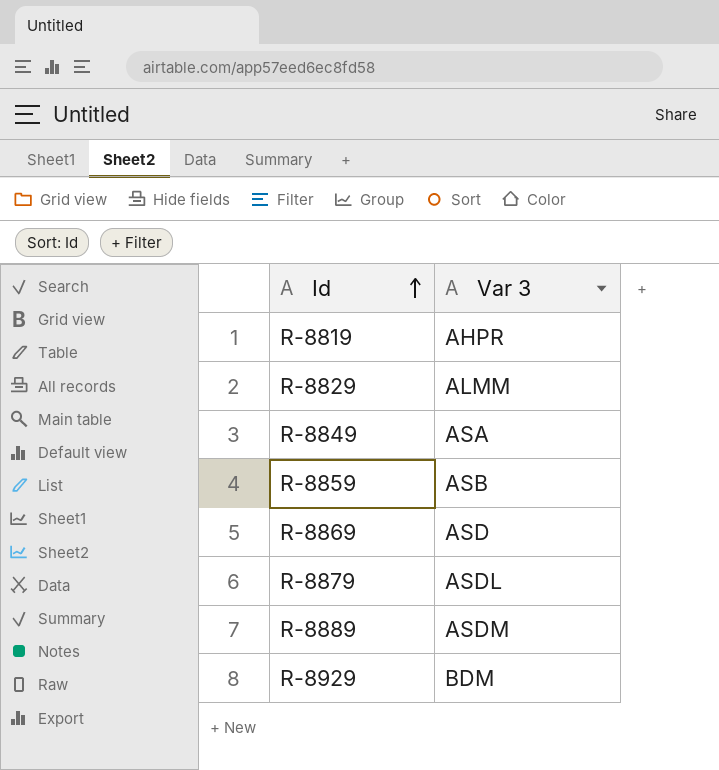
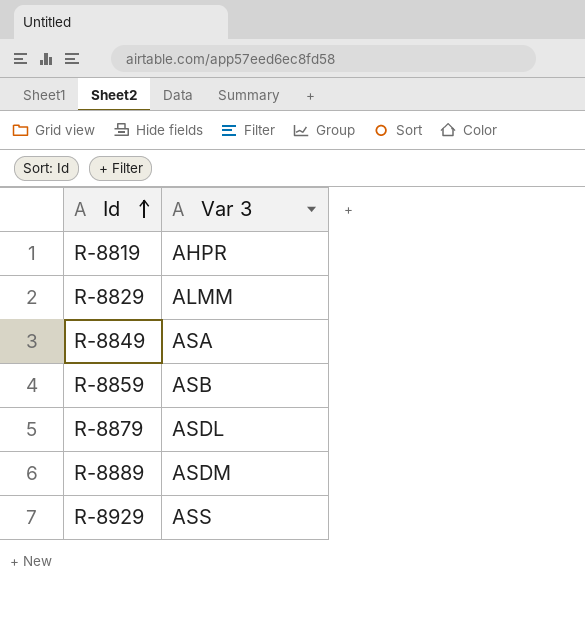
row R-8869: ASD -> none
R-8929 | Var 3: BDM -> ASS

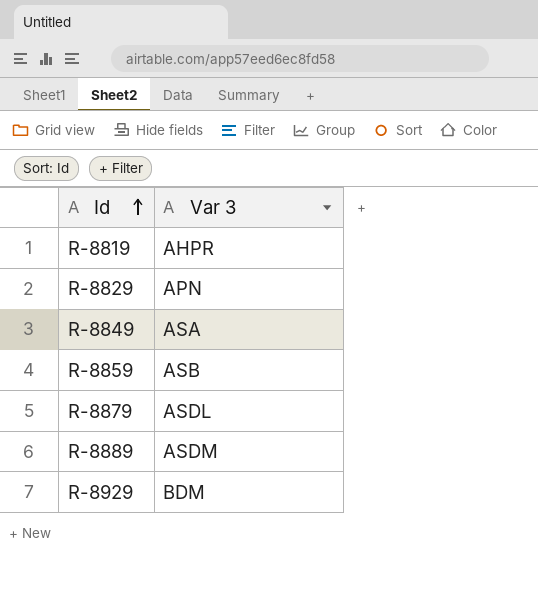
R-8829 | Var 3: ALMM -> APN
R-8929 | Var 3: ASS -> BDM

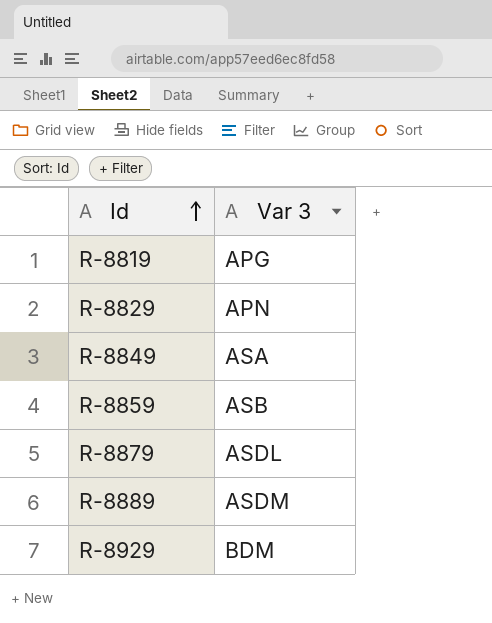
R-8819 | Var 3: AHPR -> APG

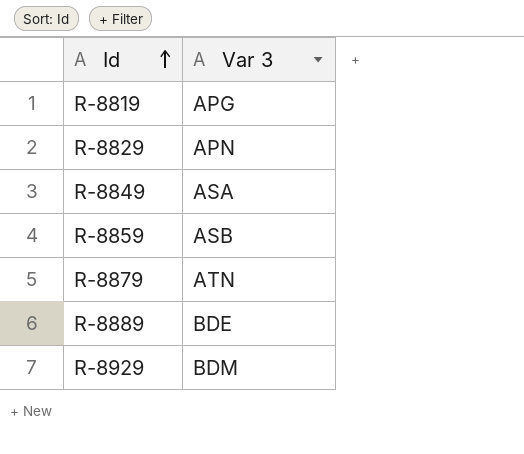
R-8879 | Var 3: ASDL -> ATN
R-8889 | Var 3: ASDM -> BDE

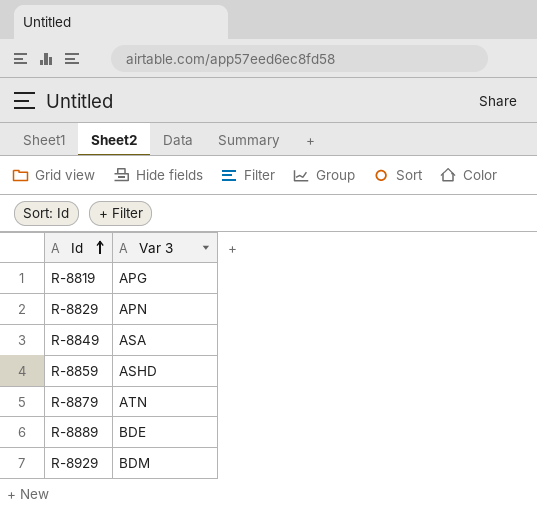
R-8859 | Var 3: ASB -> ASHD

